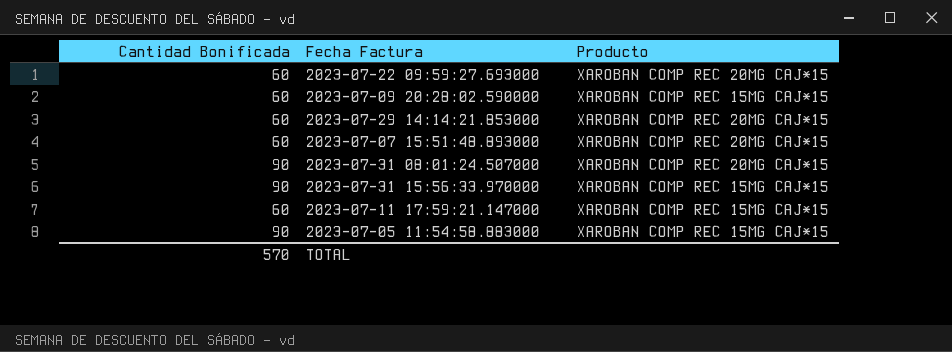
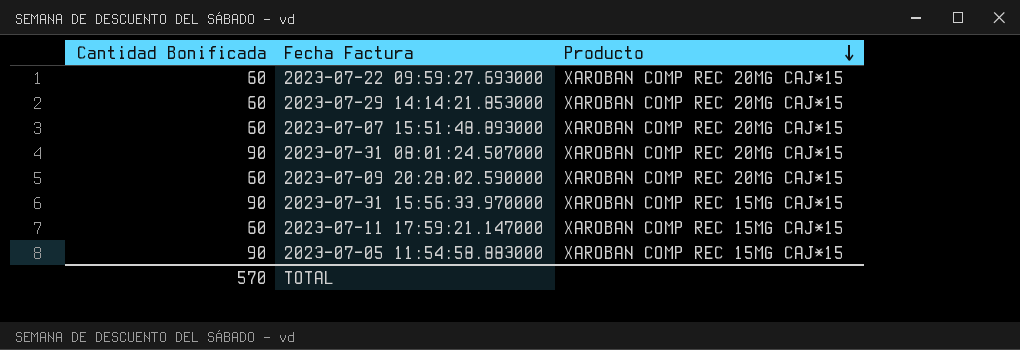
row order: none -> Producto descending
2023-07-09 20:28:02.590000 | Producto: XAROBAN COMP REC 15MG CAJ*15 -> XAROBAN COMP REC 20MG CAJ*15

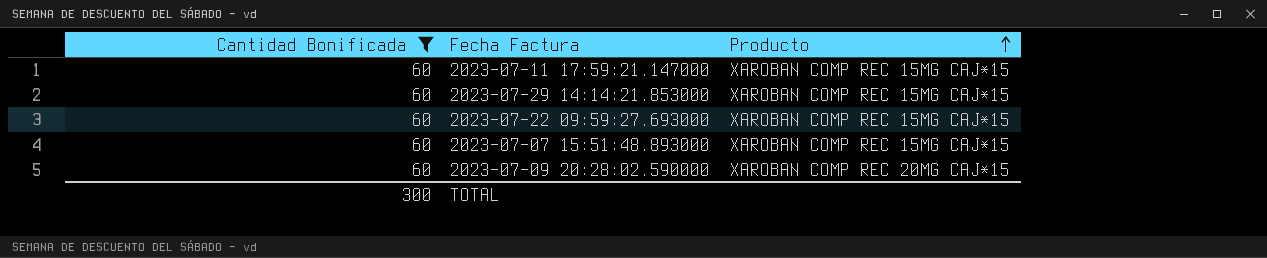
filter: none -> Cantidad Bonificada = 60
row order: Producto descending -> Producto ascending
2023-07-29 14:14:21.853000 | Producto: XAROBAN COMP REC 20MG CAJ*15 -> XAROBAN COMP REC 15MG CAJ*15
2023-07-22 09:59:27.693000 | Producto: XAROBAN COMP REC 20MG CAJ*15 -> XAROBAN COMP REC 15MG CAJ*15
2023-07-07 15:51:48.893000 | Producto: XAROBAN COMP REC 20MG CAJ*15 -> XAROBAN COMP REC 15MG CAJ*15
TOTAL | Cantidad Bonificada: 570 -> 300

